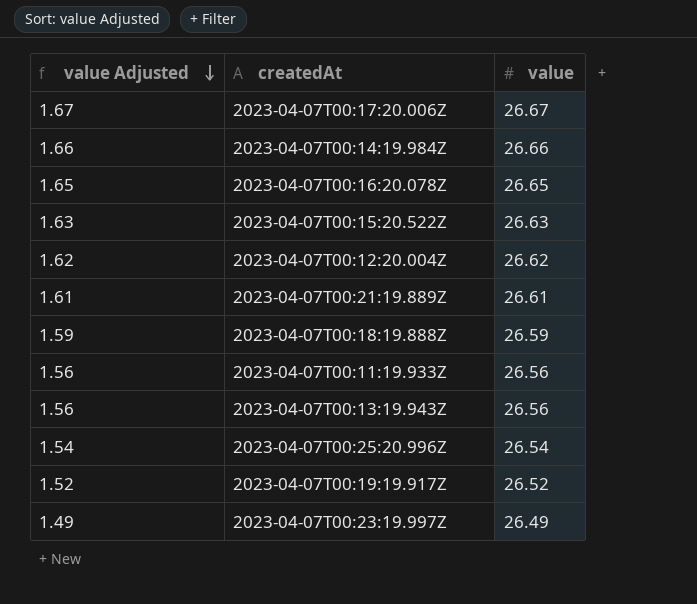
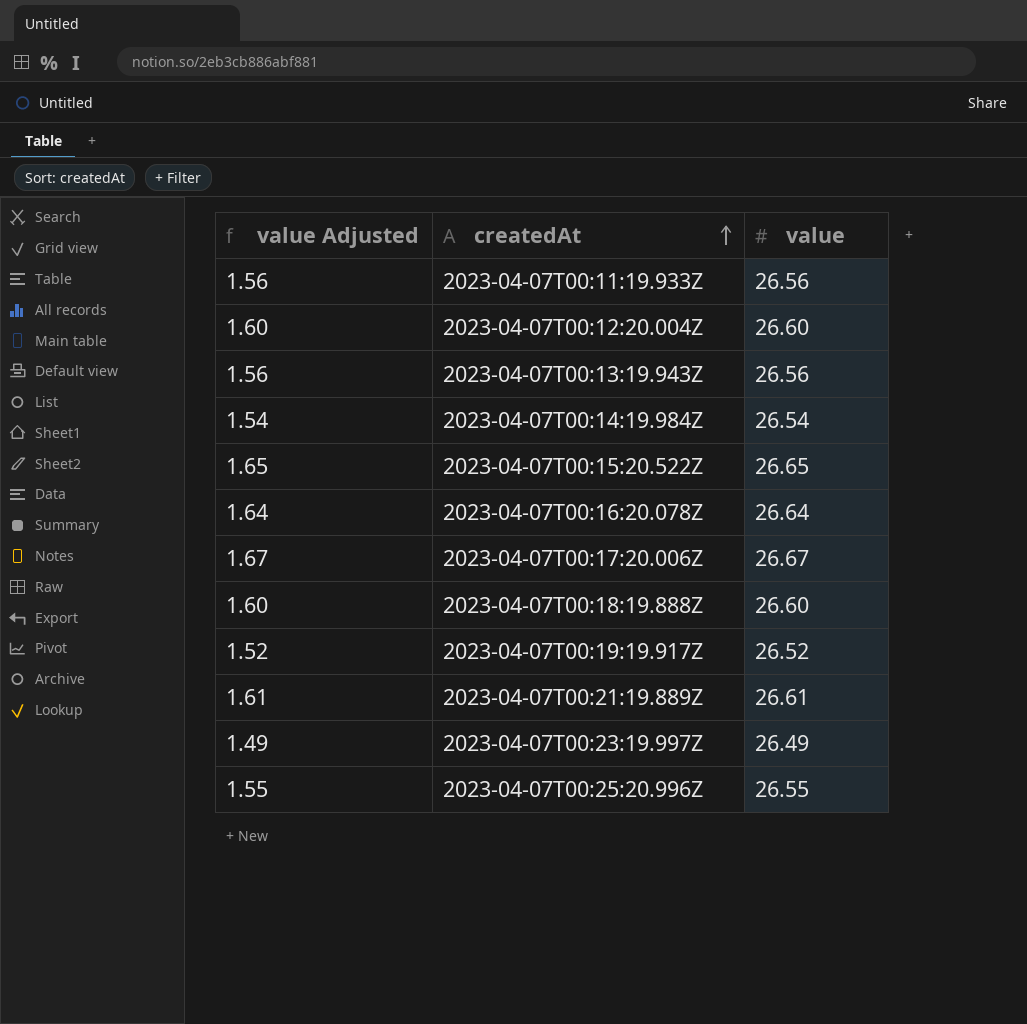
row order: value Adjusted descending -> createdAt ascending
2023-04-07T00:12:20.004Z | value Adjusted: 1.62 -> 1.60
2023-04-07T00:12:20.004Z | value: 26.62 -> 26.60
2023-04-07T00:14:19.984Z | value Adjusted: 1.66 -> 1.54
2023-04-07T00:14:19.984Z | value: 26.66 -> 26.54
2023-04-07T00:15:20.522Z | value Adjusted: 1.63 -> 1.65
2023-04-07T00:15:20.522Z | value: 26.63 -> 26.65
2023-04-07T00:16:20.078Z | value Adjusted: 1.65 -> 1.64
2023-04-07T00:16:20.078Z | value: 26.65 -> 26.64
2023-04-07T00:18:19.888Z | value Adjusted: 1.59 -> 1.60
2023-04-07T00:18:19.888Z | value: 26.59 -> 26.60
2023-04-07T00:25:20.996Z | value Adjusted: 1.54 -> 1.55
2023-04-07T00:25:20.996Z | value: 26.54 -> 26.55

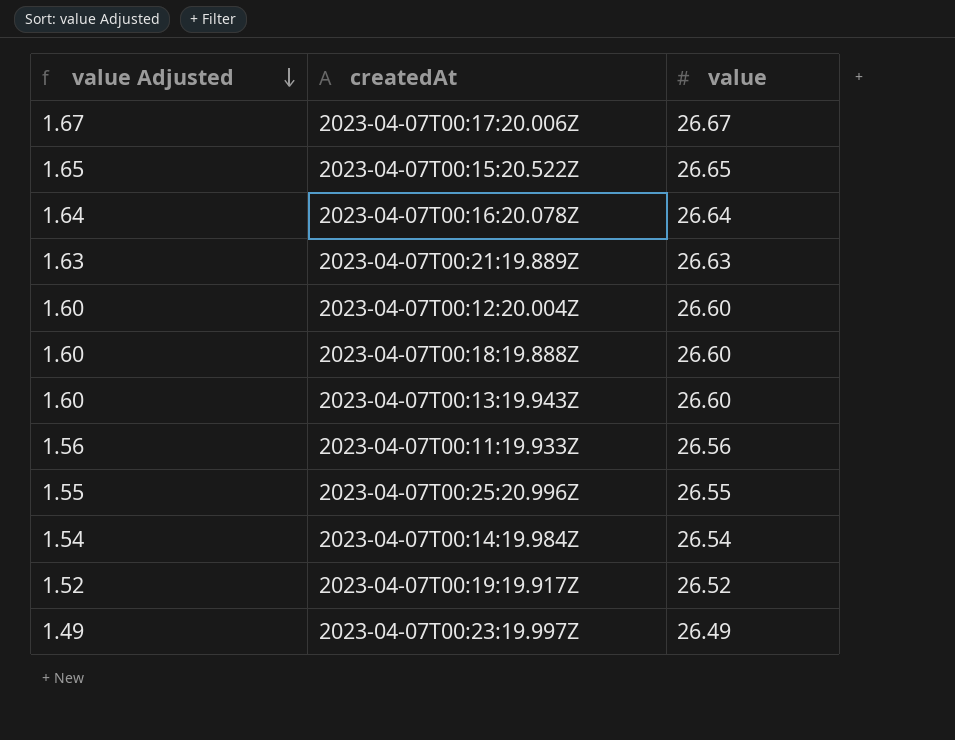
row order: createdAt ascending -> value Adjusted descending
2023-04-07T00:21:19.889Z | value Adjusted: 1.61 -> 1.63
2023-04-07T00:21:19.889Z | value: 26.61 -> 26.63
2023-04-07T00:13:19.943Z | value Adjusted: 1.56 -> 1.60
2023-04-07T00:13:19.943Z | value: 26.56 -> 26.60

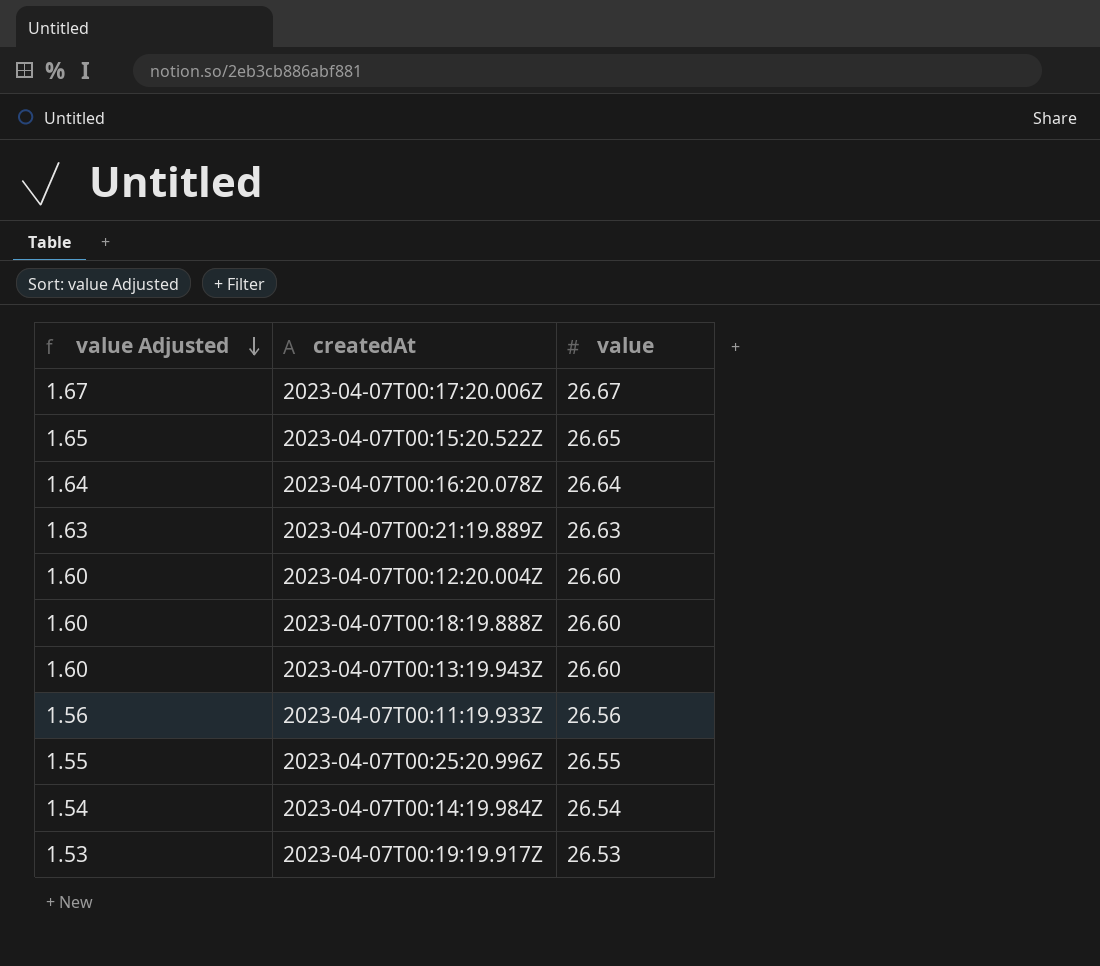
row 2023-04-07T00:23:19.997Z: 1.49 | 26.49 -> none
2023-04-07T00:19:19.917Z | value Adjusted: 1.52 -> 1.53
2023-04-07T00:19:19.917Z | value: 26.52 -> 26.53

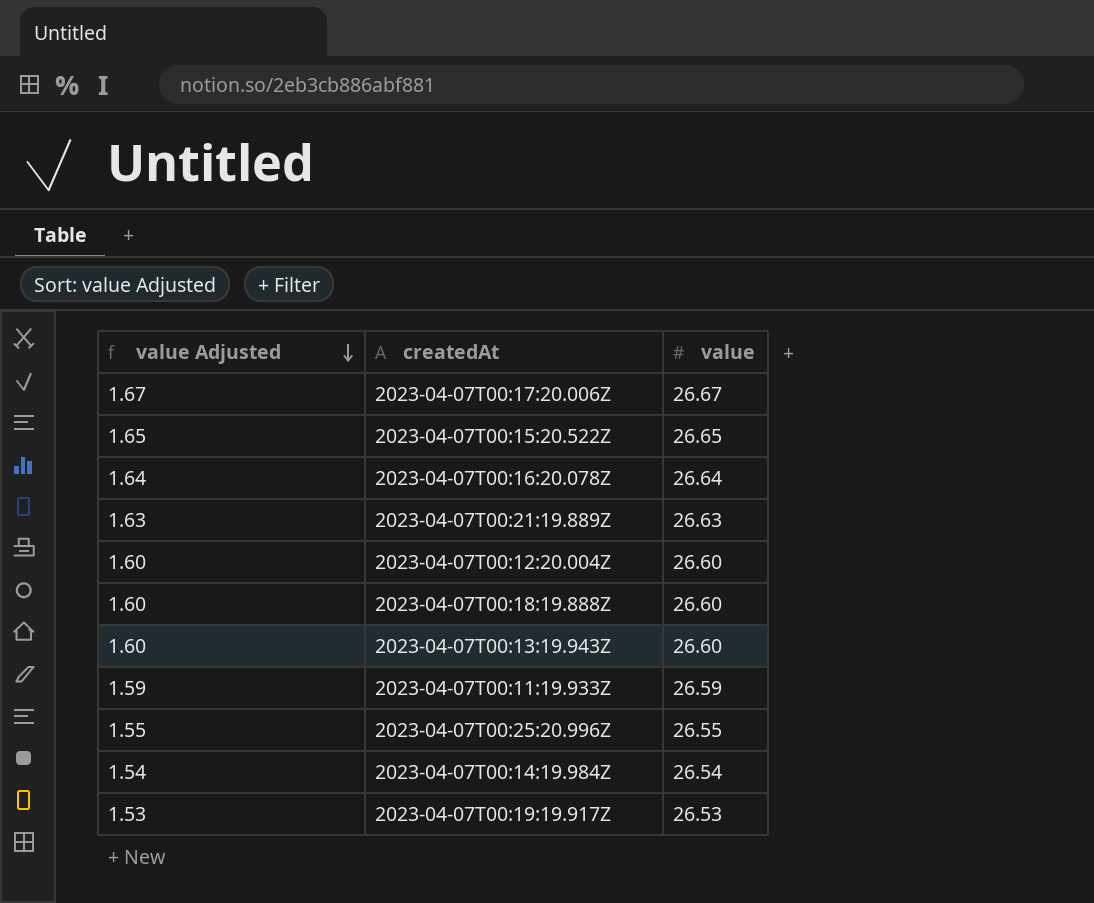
2023-04-07T00:11:19.933Z | value Adjusted: 1.56 -> 1.59
2023-04-07T00:11:19.933Z | value: 26.56 -> 26.59

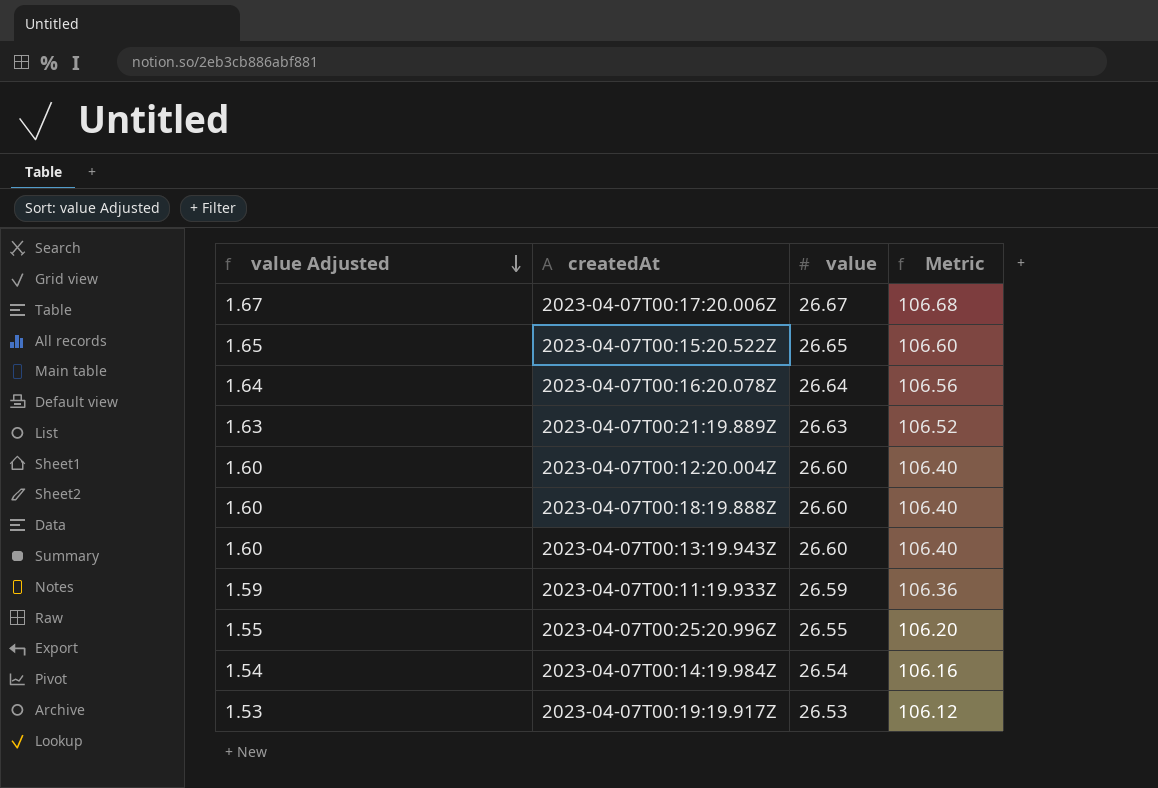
column Metric | formula: none -> [value] * 4

